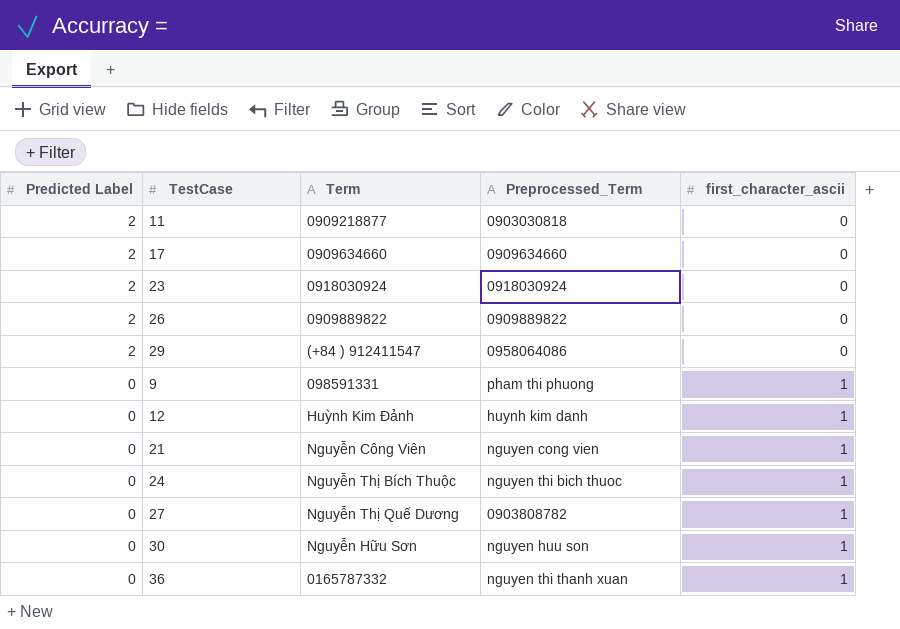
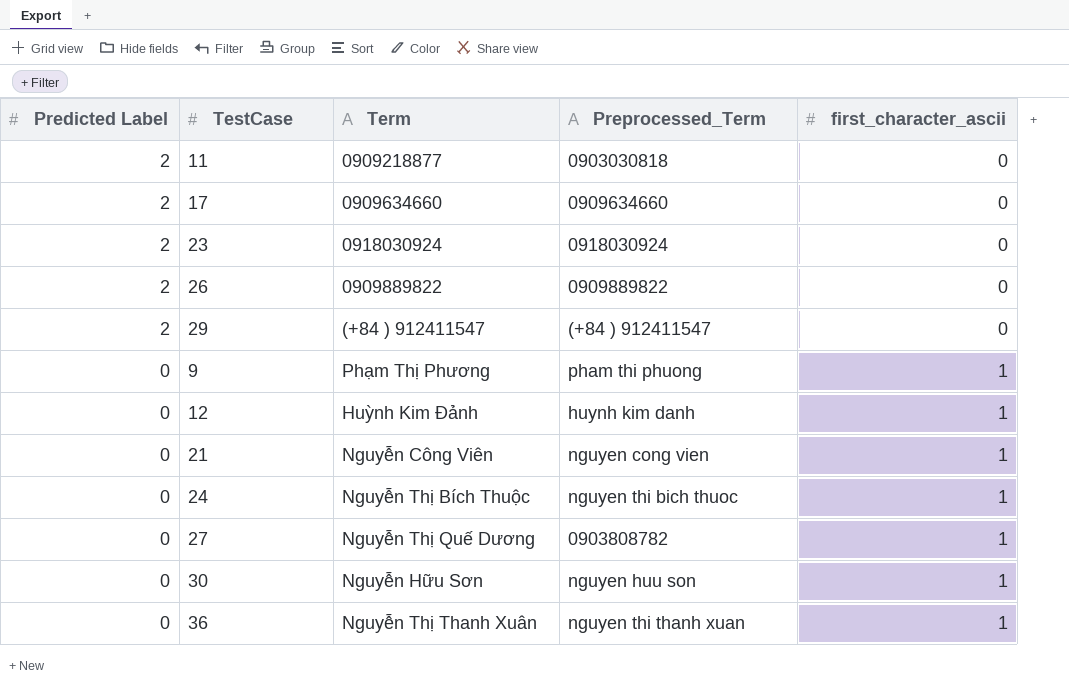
29 | Preprocessed_Term: 0958064086 -> (+84 ) 912411547
9 | Term: 098591331 -> Phạm Thị Phương
36 | Term: 0165787332 -> Nguyễn Thị Thanh Xuân

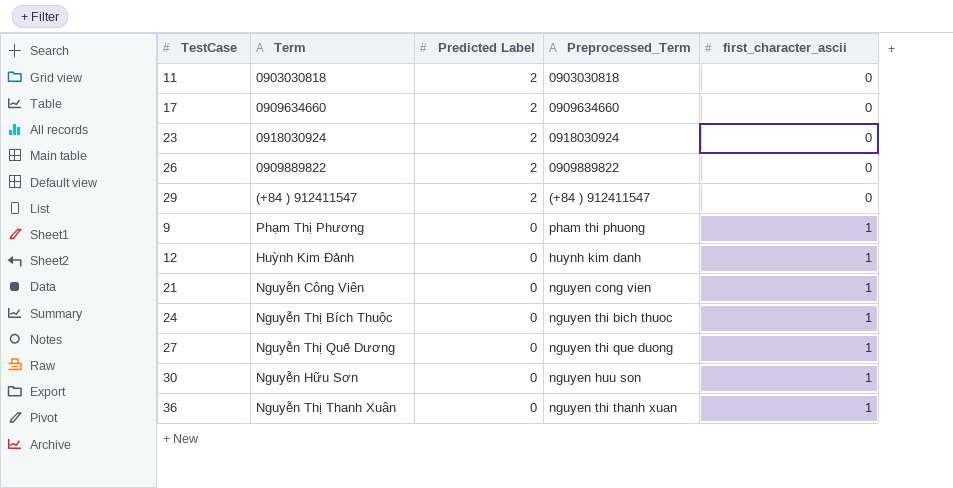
column Predicted Label | position: 1 -> 3
11 | Term: 0909218877 -> 0903030818
27 | Preprocessed_Term: 0903808782 -> nguyen thi que duong

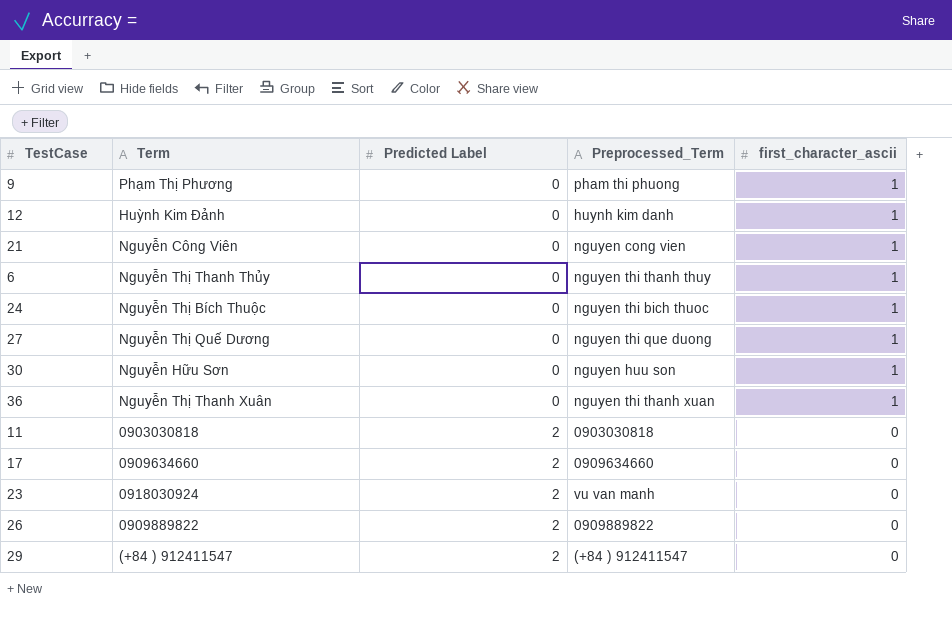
row order: Predicted Label descending -> Predicted Label ascending
row 6: none -> Nguyễn Thị Thanh Thủy | 0 | nguyen thi thanh thuy | 1
23 | Preprocessed_Term: 0918030924 -> vu van manh

